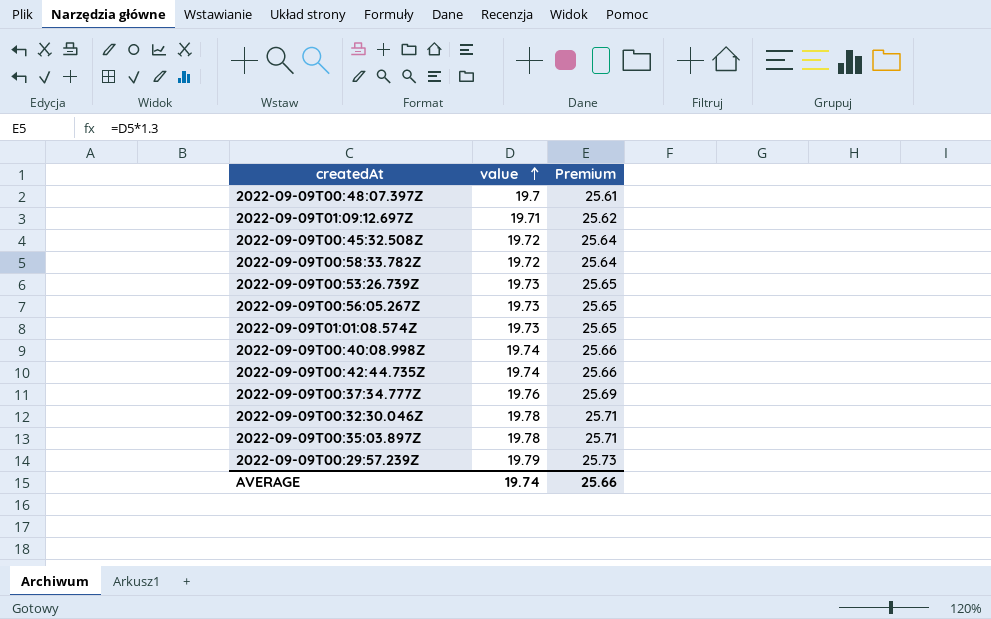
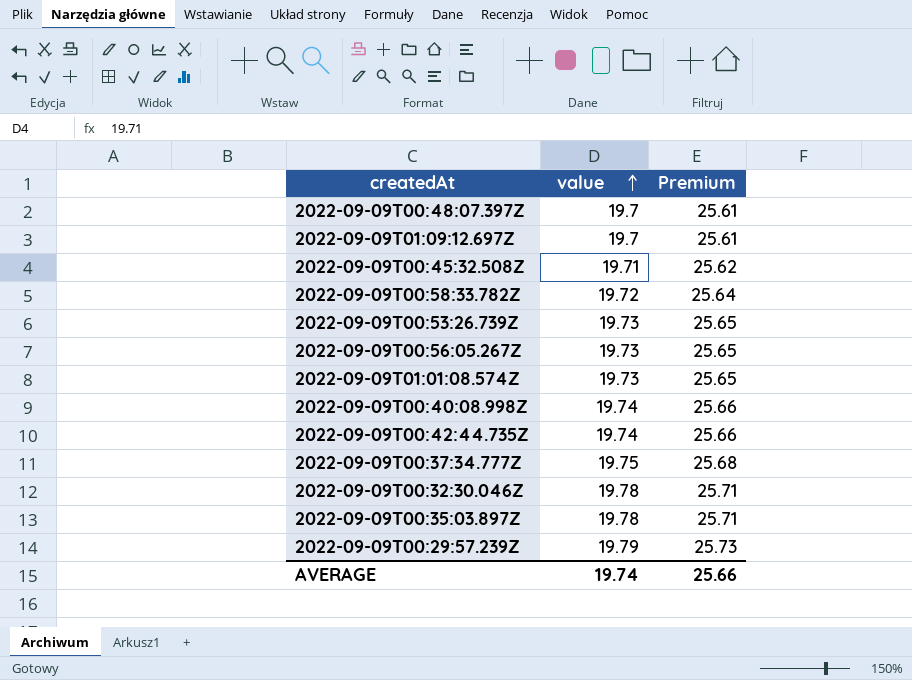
2022-09-09T01:09:12.697Z | value: 19.71 -> 19.7
2022-09-09T01:09:12.697Z | Premium: 25.62 -> 25.61
2022-09-09T00:45:32.508Z | value: 19.72 -> 19.71
2022-09-09T00:45:32.508Z | Premium: 25.64 -> 25.62
2022-09-09T00:37:34.777Z | value: 19.76 -> 19.75
2022-09-09T00:37:34.777Z | Premium: 25.69 -> 25.68

